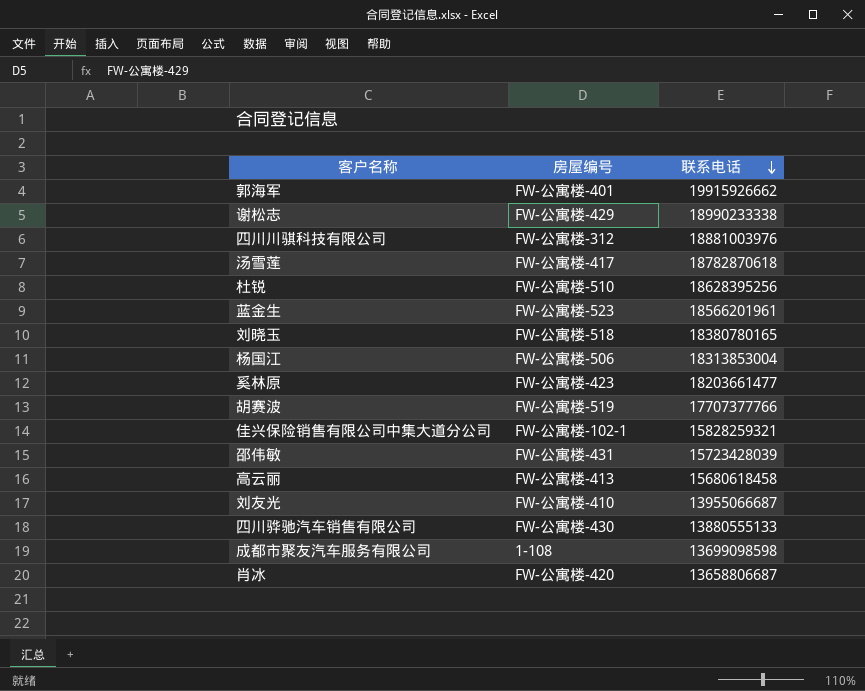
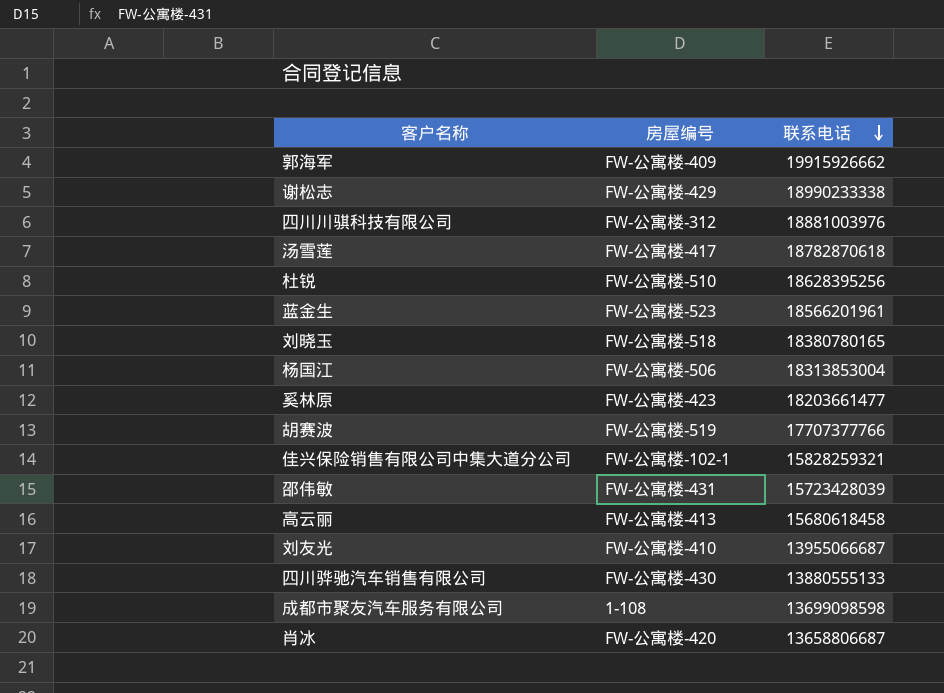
郭海军 | 房屋编号: FW-公寓楼-401 -> FW-公寓楼-409

